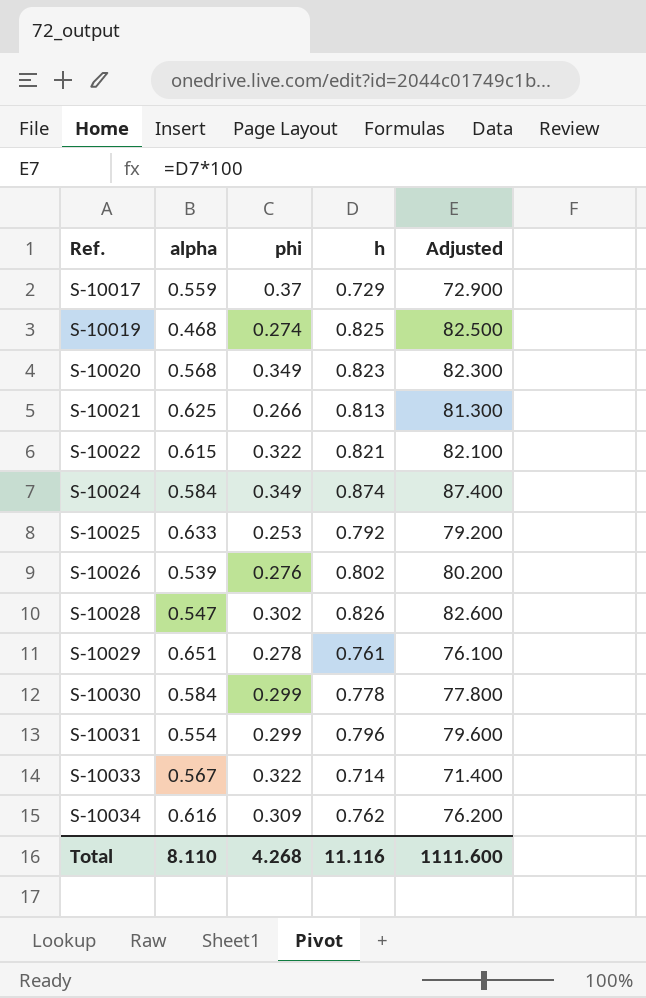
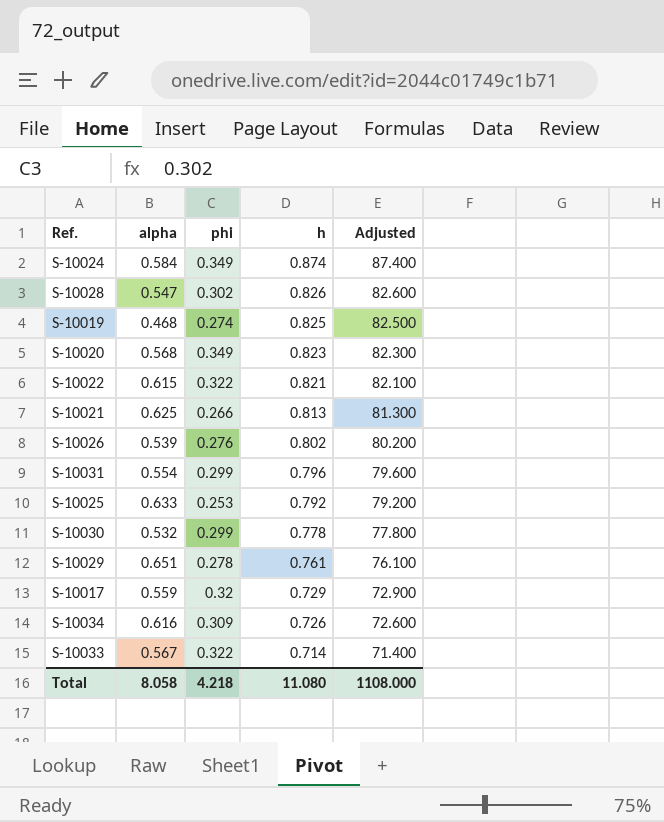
row order: Ref. ascending -> h descending
S-10030 | alpha: 0.584 -> 0.532
S-10017 | phi: 0.37 -> 0.32
S-10034 | h: 0.762 -> 0.726
S-10034 | Adjusted: 76.200 -> 72.600
Total | alpha: 8.110 -> 8.058
Total | phi: 4.268 -> 4.218
Total | h: 11.116 -> 11.080
Total | Adjusted: 1111.600 -> 1108.000

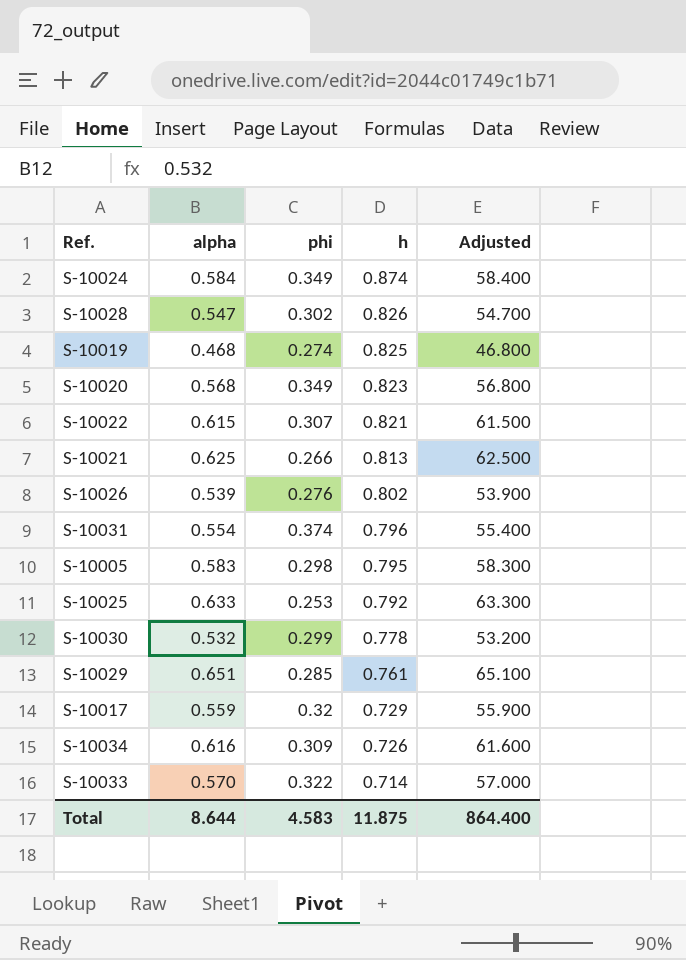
column Adjusted | formula: [h] * 100 -> [alpha] * 100
S-10022 | phi: 0.322 -> 0.307
S-10031 | phi: 0.299 -> 0.374
row S-10005: none -> 0.583 | 0.298 | 0.795 | 58.300
S-10029 | phi: 0.278 -> 0.285
S-10033 | alpha: 0.567 -> 0.570
Total | alpha: 8.058 -> 8.644
Total | phi: 4.218 -> 4.583
Total | h: 11.080 -> 11.875
Total | Adjusted: 1108.000 -> 864.400

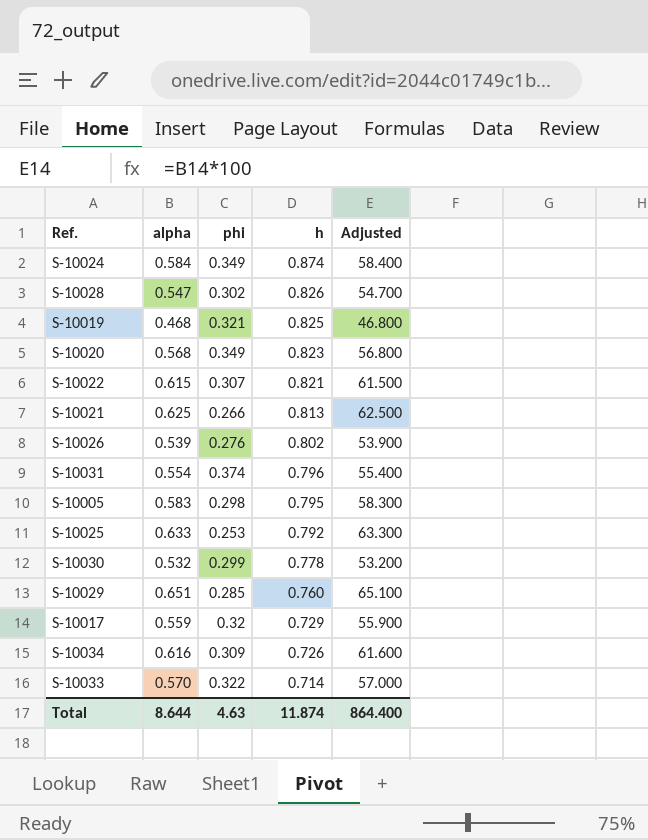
S-10019 | phi: 0.274 -> 0.321
S-10029 | h: 0.761 -> 0.760
Total | phi: 4.583 -> 4.63
Total | h: 11.875 -> 11.874

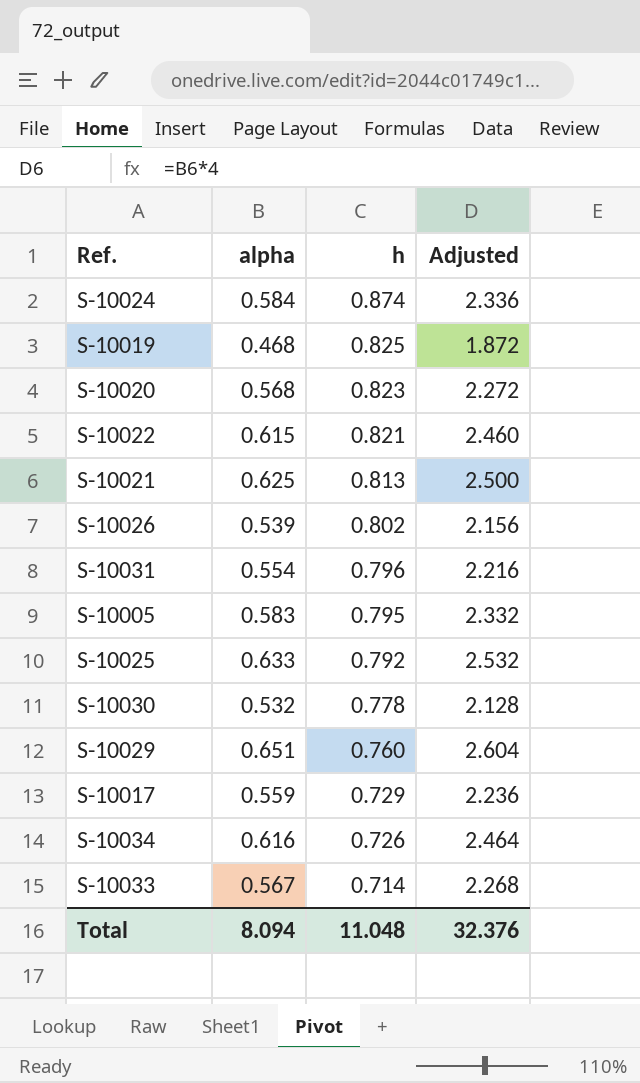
column phi | position: 3 -> none
column Adjusted | formula: [alpha] * 100 -> [alpha] * 4
row S-10028: 0.547 | 0.302 | 0.826 | 54.700 -> none
S-10033 | alpha: 0.570 -> 0.567
Total | alpha: 8.644 -> 8.094
Total | h: 11.874 -> 11.048
Total | Adjusted: 864.400 -> 32.376

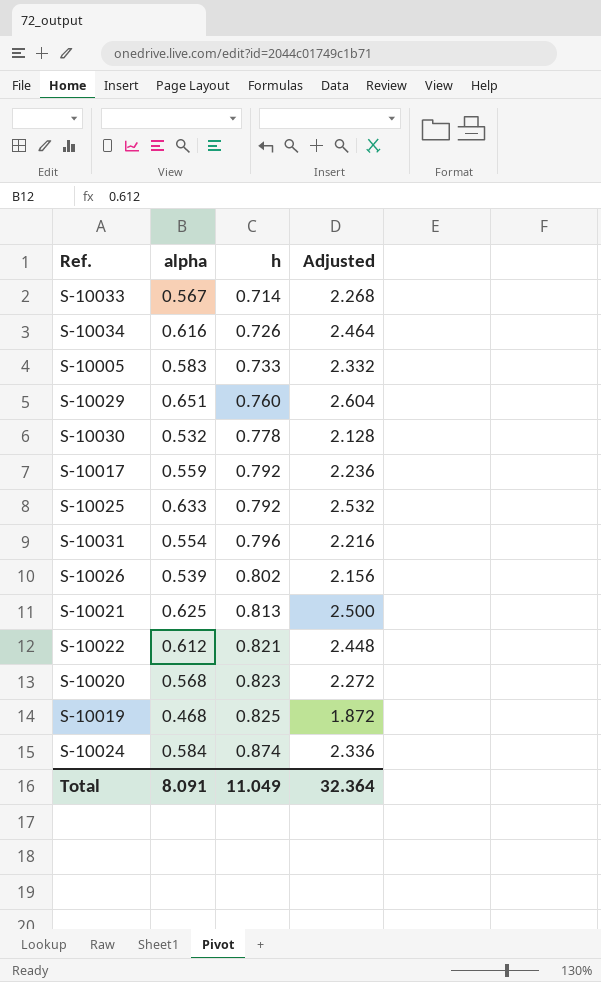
row order: h descending -> h ascending
S-10005 | h: 0.795 -> 0.733
S-10017 | h: 0.729 -> 0.792
S-10022 | alpha: 0.615 -> 0.612
S-10022 | Adjusted: 2.460 -> 2.448
Total | alpha: 8.094 -> 8.091
Total | h: 11.048 -> 11.049
Total | Adjusted: 32.376 -> 32.364

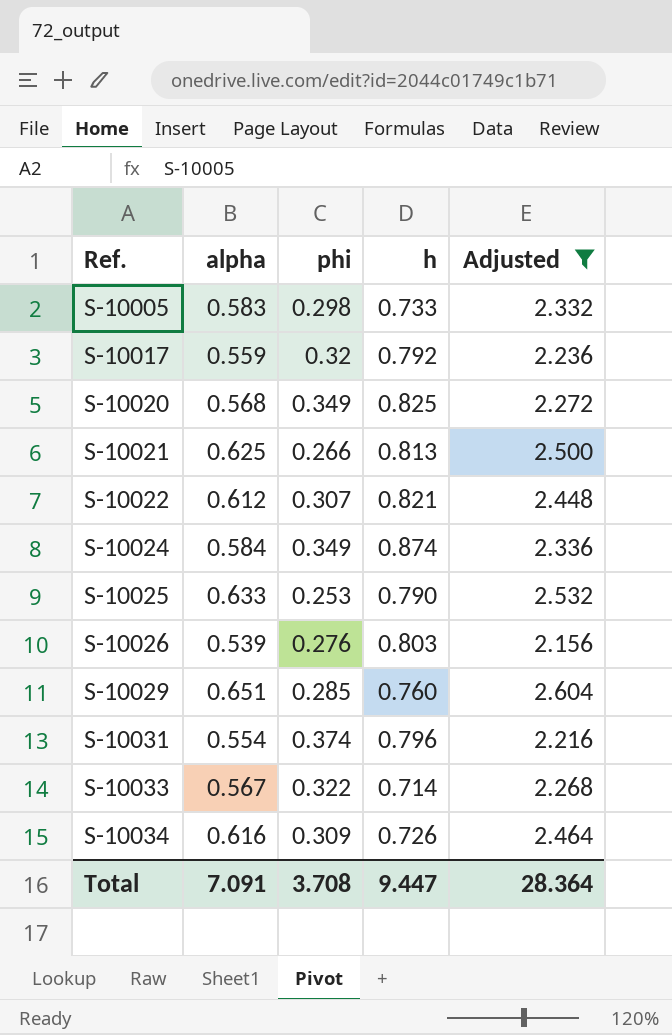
filter: none -> Adjusted >= 2.156
row order: h ascending -> Ref. ascending
column phi | position: none -> 3
S-10020 | h: 0.823 -> 0.825
S-10025 | h: 0.792 -> 0.790
S-10026 | h: 0.802 -> 0.803
Total | alpha: 8.091 -> 7.091
Total | h: 11.049 -> 9.447
Total | Adjusted: 32.364 -> 28.364

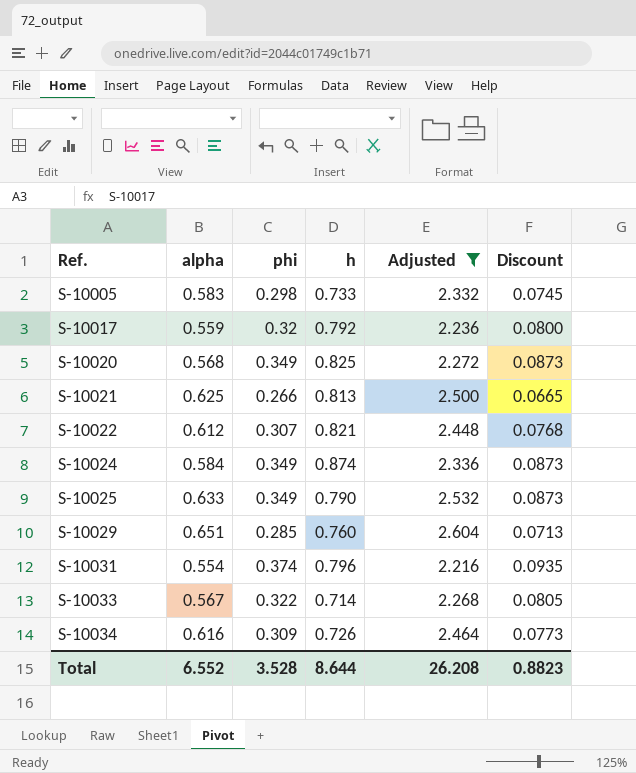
column Discount | formula: none -> [phi] * 0.25
row S-10026: 0.539 | 0.276 | 0.803 | 2.156 -> none
S-10025 | phi: 0.253 -> 0.349
Total | alpha: 7.091 -> 6.552
Total | phi: 3.708 -> 3.528
Total | h: 9.447 -> 8.644
Total | Adjusted: 28.364 -> 26.208

